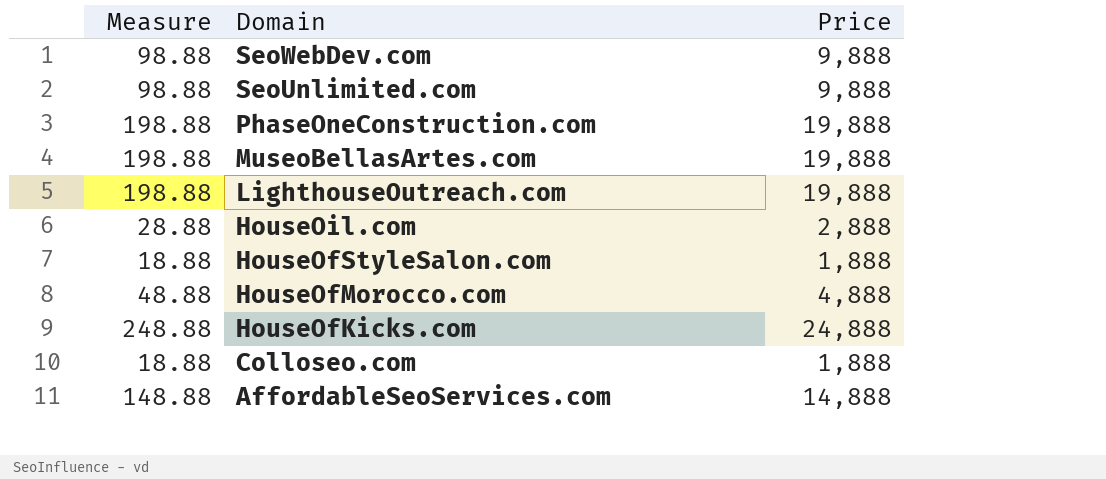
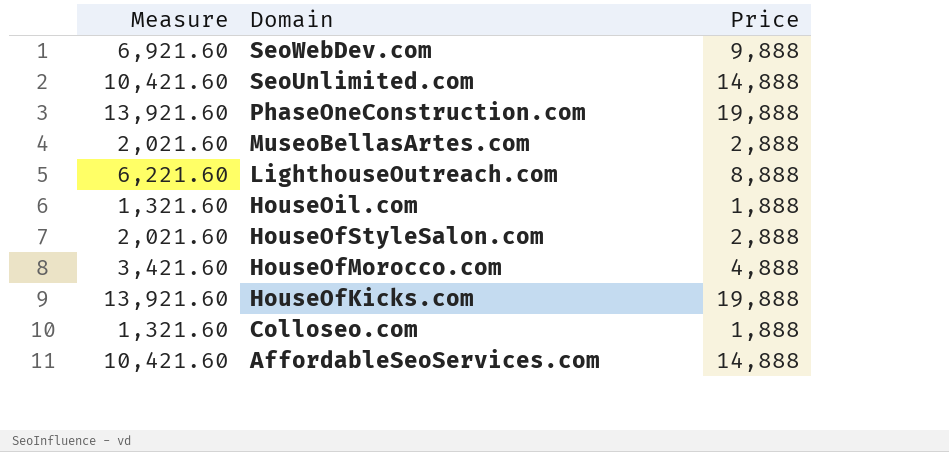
column Measure | formula: [Price] * 0.01 -> [Price] * 0.7
SeoUnlimited.com | Price: 9,888 -> 14,888
MuseoBellasArtes.com | Price: 19,888 -> 2,888
LighthouseOutreach.com | Price: 19,888 -> 8,888
HouseOil.com | Price: 2,888 -> 1,888
HouseOfStyleSalon.com | Price: 1,888 -> 2,888
HouseOfKicks.com | Price: 24,888 -> 19,888

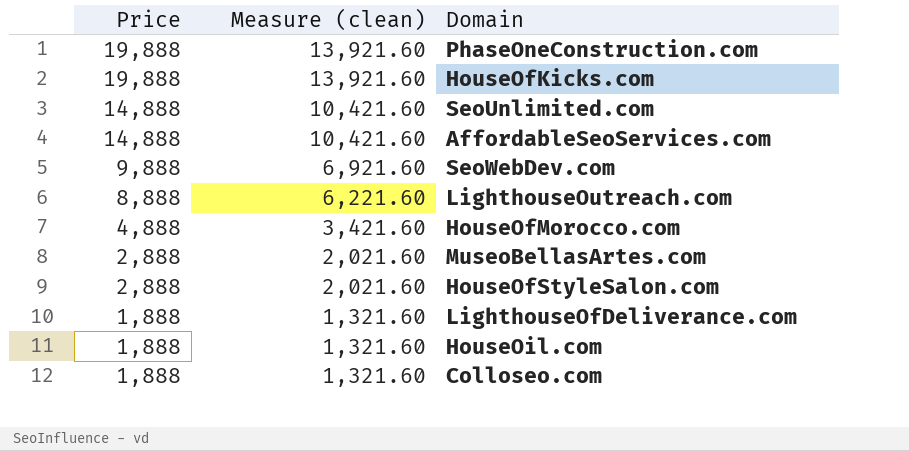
row order: Domain descending -> Price descending
column Price | position: 3 -> 1
column name: Measure -> Measure (clean)
row LighthouseOfDeliverance.com: none -> 1,888 | 1,321.60

